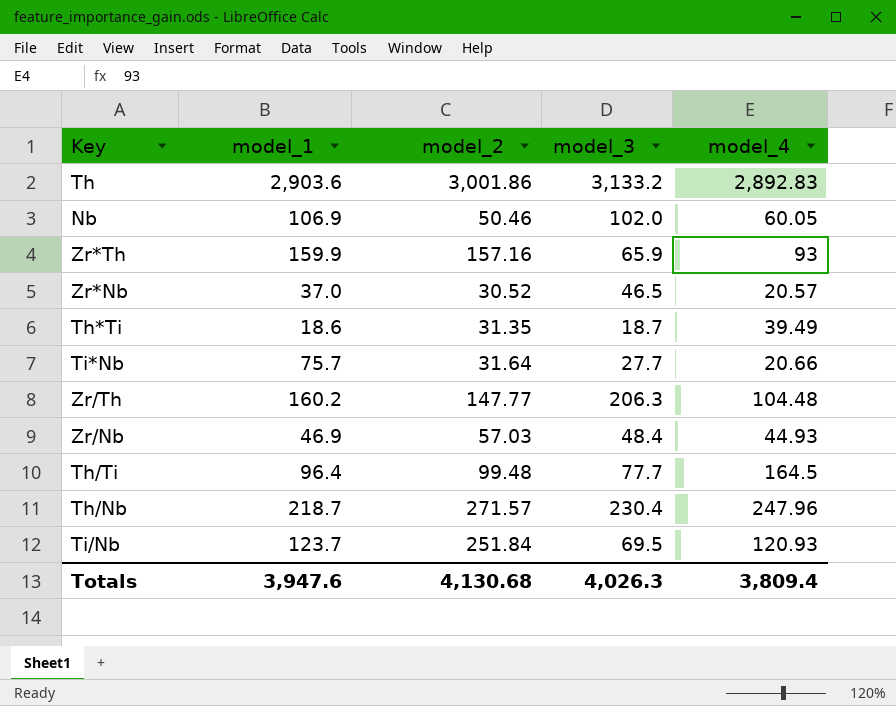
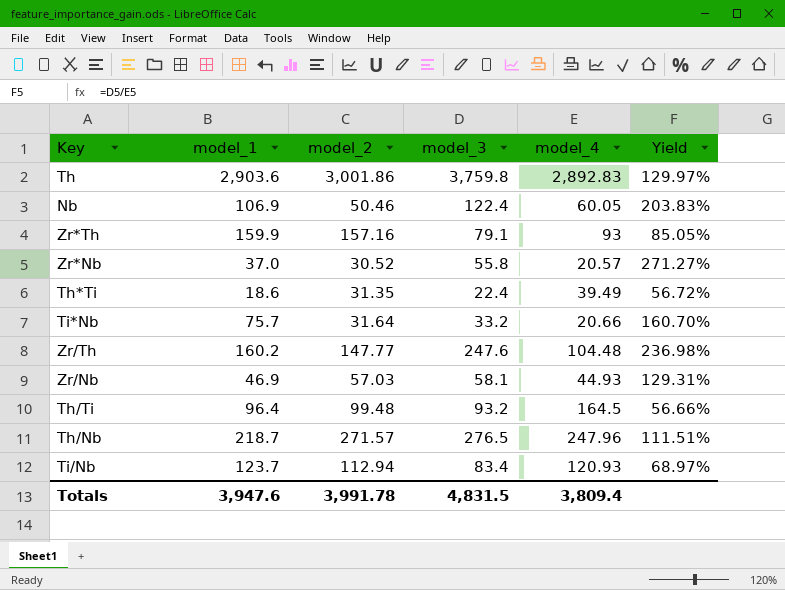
column Yield | formula: none -> [model_3] / [model_4]
Th | model_3: 3,133.2 -> 3,759.8
Nb | model_3: 102.0 -> 122.4
Zr*Th | model_3: 65.9 -> 79.1
Zr*Nb | model_3: 46.5 -> 55.8
Th*Ti | model_3: 18.7 -> 22.4
Ti*Nb | model_3: 27.7 -> 33.2
Zr/Th | model_3: 206.3 -> 247.6
Zr/Nb | model_3: 48.4 -> 58.1
Th/Ti | model_3: 77.7 -> 93.2
Th/Nb | model_3: 230.4 -> 276.5
Ti/Nb | model_2: 251.84 -> 112.94
Ti/Nb | model_3: 69.5 -> 83.4
Totals | model_2: 4,130.68 -> 3,991.78
Totals | model_3: 4,026.3 -> 4,831.5

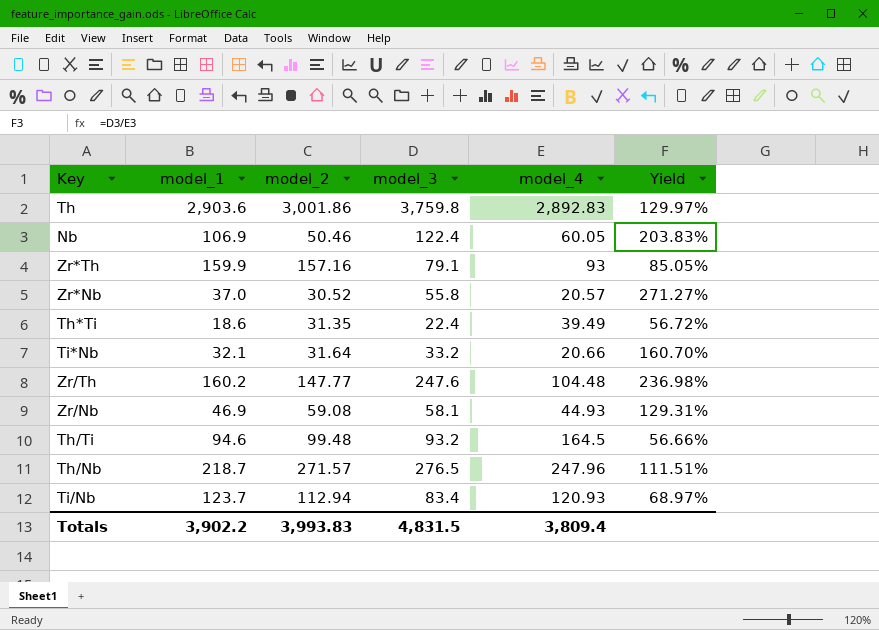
Ti*Nb | model_1: 75.7 -> 32.1
Zr/Nb | model_2: 57.03 -> 59.08
Th/Ti | model_1: 96.4 -> 94.6
Totals | model_1: 3,947.6 -> 3,902.2
Totals | model_2: 3,991.78 -> 3,993.83

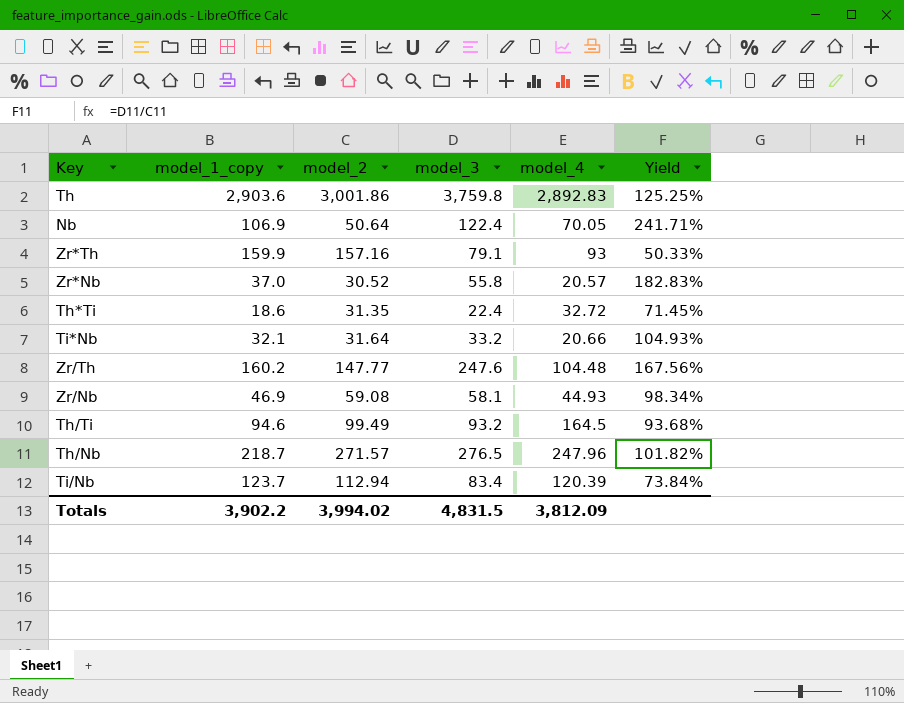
column name: model_1 -> model_1_copy
column Yield | formula: [model_3] / [model_4] -> [model_3] / [model_2]
Nb | model_2: 50.46 -> 50.64
Nb | model_4: 60.05 -> 70.05
Th*Ti | model_4: 39.49 -> 32.72
Th/Ti | model_2: 99.48 -> 99.49
Ti/Nb | model_4: 120.93 -> 120.39
Totals | model_2: 3,993.83 -> 3,994.02
Totals | model_4: 3,809.4 -> 3,812.09

